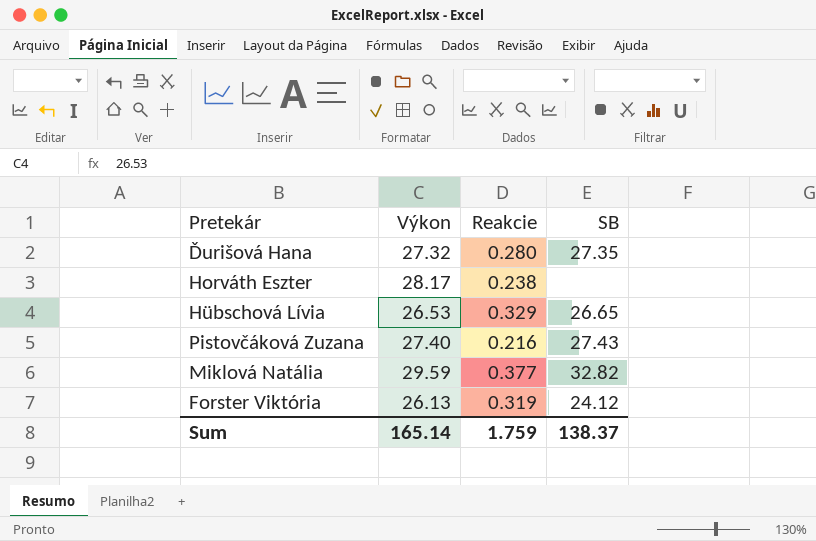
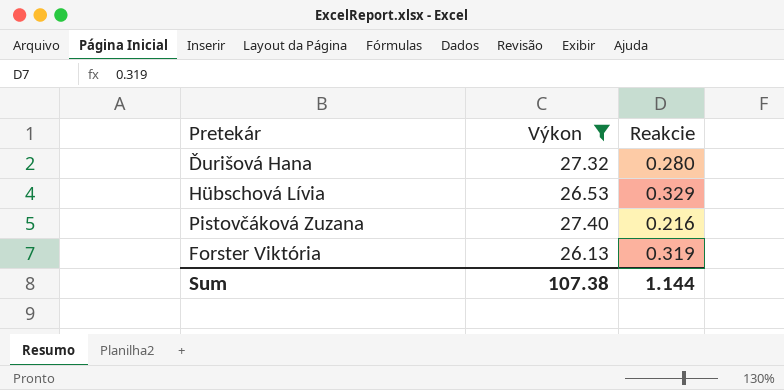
filter: none -> Výkon <= 27.40
column SB | position: 4 -> none
Sum | Výkon: 165.14 -> 107.38
Sum | Reakcie: 1.759 -> 1.144

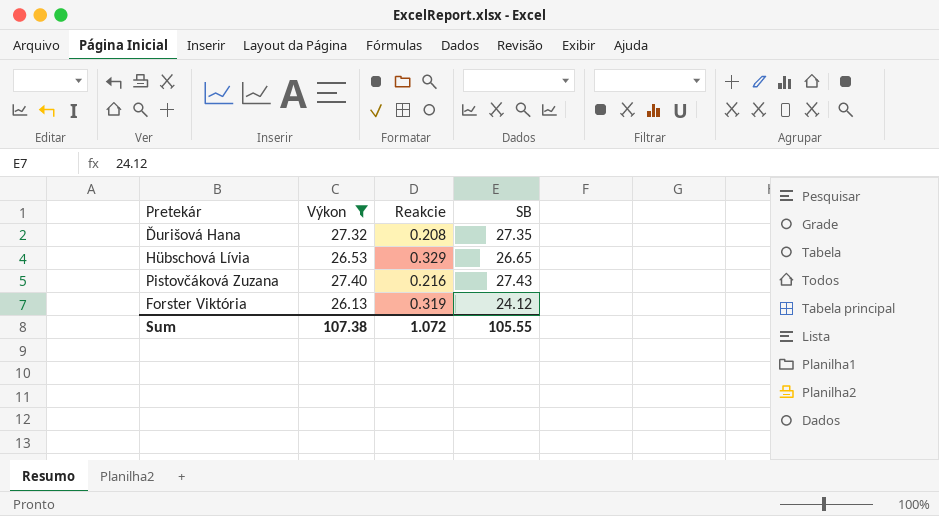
column SB | position: none -> 4
Ďurišová Hana | Reakcie: 0.280 -> 0.208
Sum | Reakcie: 1.144 -> 1.072

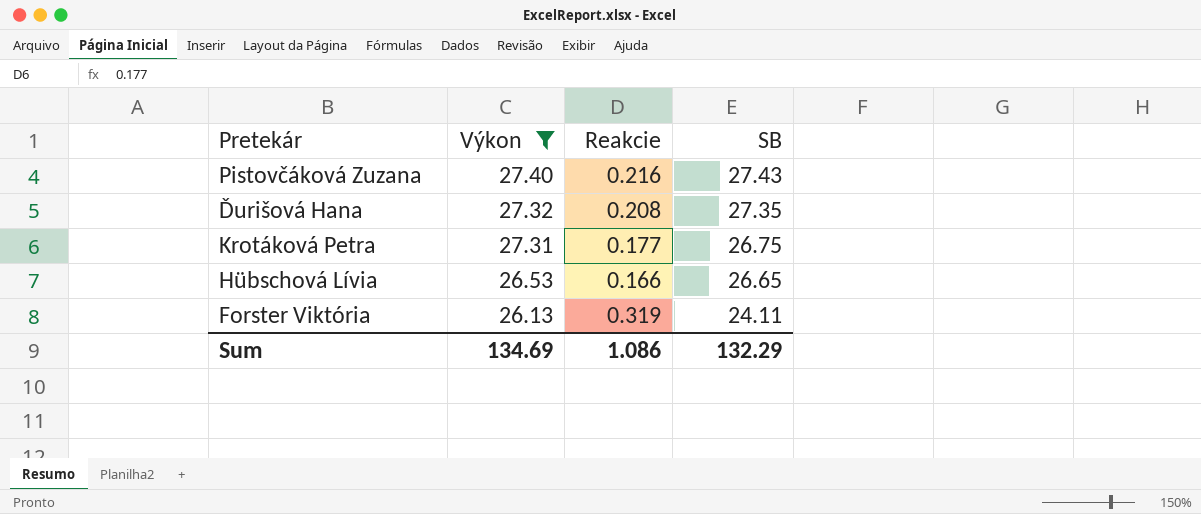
row order: none -> Výkon descending
row Krotáková Petra: none -> 27.31 | 0.177 | 26.75
Hübschová Lívia | Reakcie: 0.329 -> 0.166
Forster Viktória | SB: 24.12 -> 24.11
Sum | Výkon: 107.38 -> 134.69
Sum | Reakcie: 1.072 -> 1.086
Sum | SB: 105.55 -> 132.29

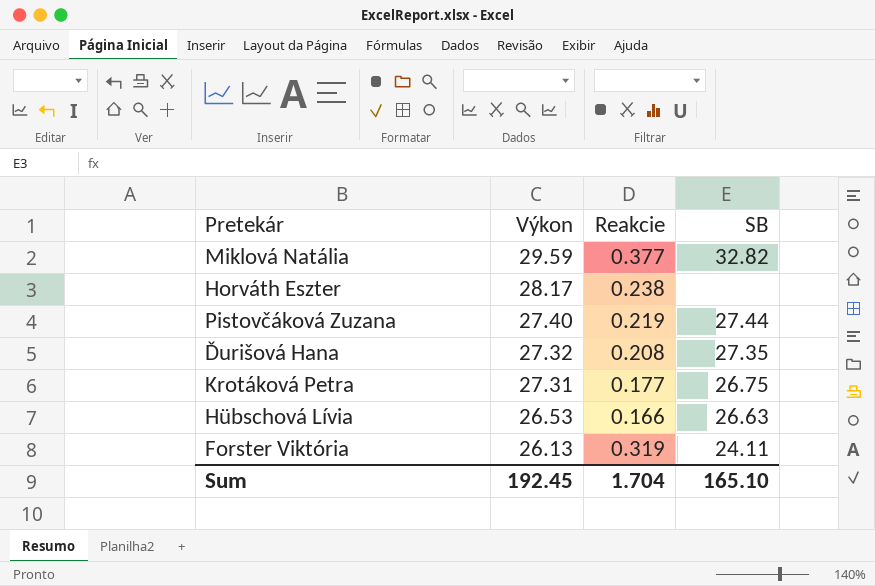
filter: Výkon <= 27.40 -> none
Pistovčáková Zuzana | Reakcie: 0.216 -> 0.219
Pistovčáková Zuzana | SB: 27.43 -> 27.44
Hübschová Lívia | SB: 26.65 -> 26.63
Sum | Výkon: 134.69 -> 192.45
Sum | Reakcie: 1.086 -> 1.704
Sum | SB: 132.29 -> 165.10

